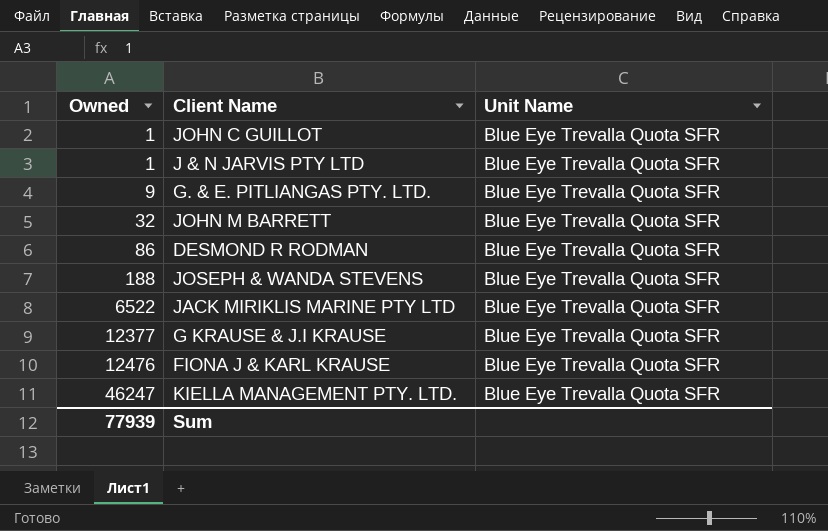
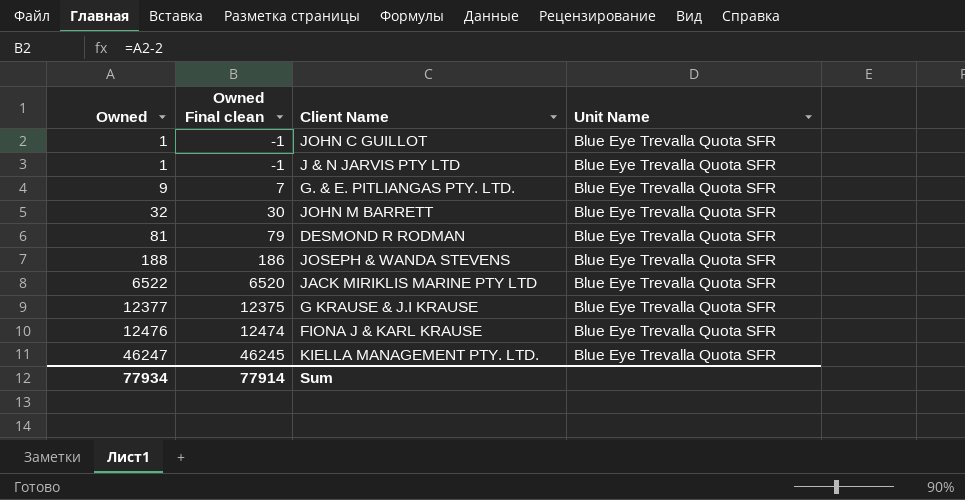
column Owned Final clean | formula: none -> [Owned] - 2
DESMOND R RODMAN | Owned: 86 -> 81
Sum | Owned: 77939 -> 77934

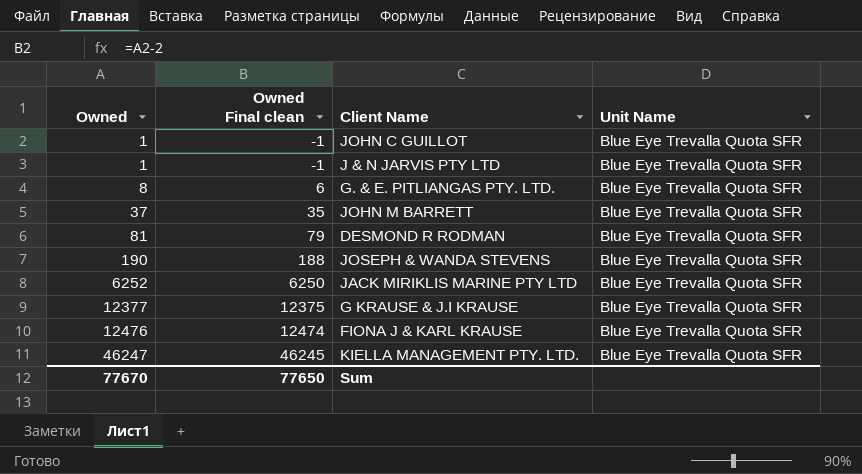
G. & E. PITLIANGAS PTY. LTD. | Owned: 9 -> 8
G. & E. PITLIANGAS PTY. LTD. | Owned Final clean: 7 -> 6
JOHN M BARRETT | Owned: 32 -> 37
JOHN M BARRETT | Owned Final clean: 30 -> 35
JOSEPH & WANDA STEVENS | Owned: 188 -> 190
JOSEPH & WANDA STEVENS | Owned Final clean: 186 -> 188
JACK MIRIKLIS MARINE PTY LTD | Owned: 6522 -> 6252
JACK MIRIKLIS MARINE PTY LTD | Owned Final clean: 6520 -> 6250
Sum | Owned: 77934 -> 77670
Sum | Owned Final clean: 77914 -> 77650

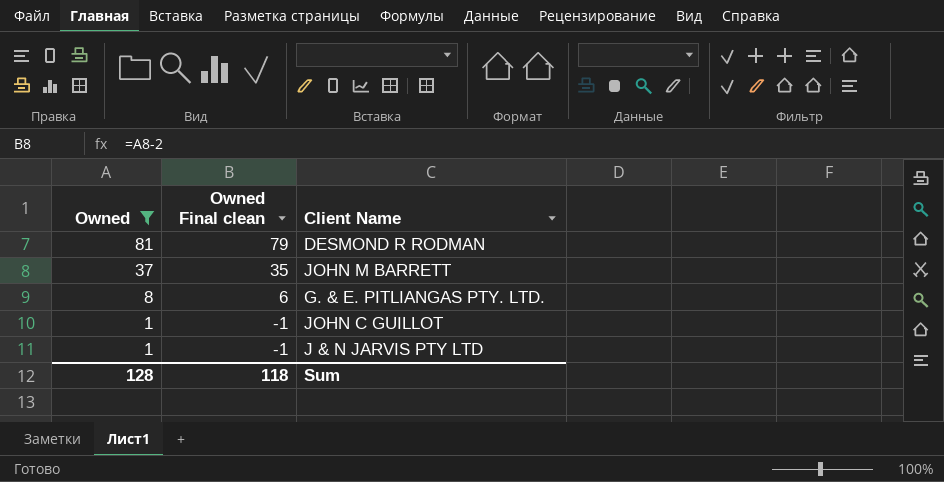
filter: none -> Owned <= 81
row order: Owned ascending -> Owned descending
column Unit Name | position: 4 -> none
Sum | Owned: 77670 -> 128
Sum | Owned Final clean: 77650 -> 118

